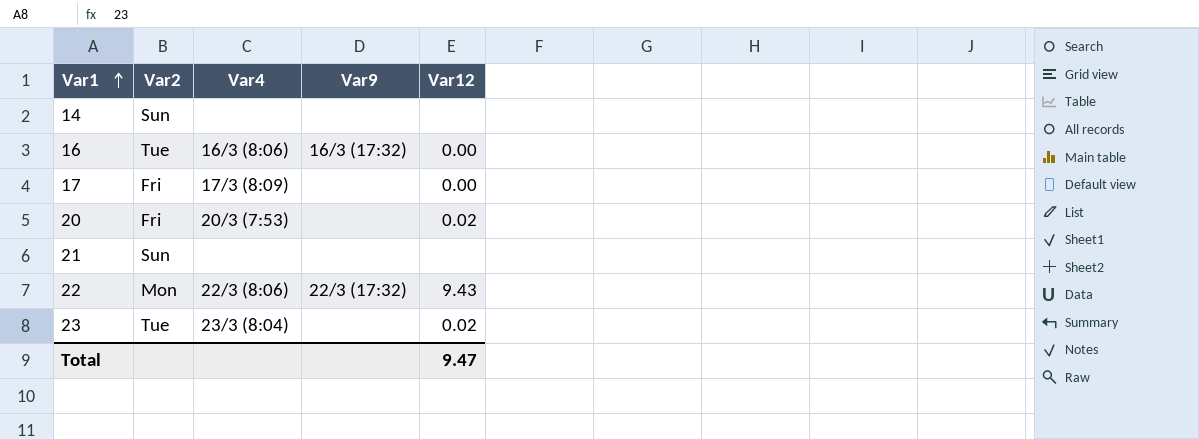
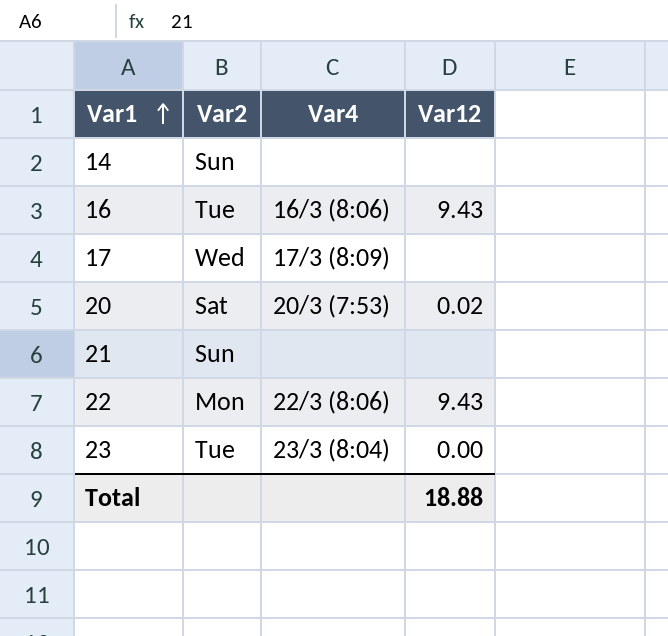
column Var9 | position: 4 -> none
16 | Var12: 0.00 -> 9.43
17 | Var2: Fri -> Wed
17 | Var12: 0.00 -> none
20 | Var2: Fri -> Sat
23 | Var12: 0.02 -> 0.00
Total | Var12: 9.47 -> 18.88

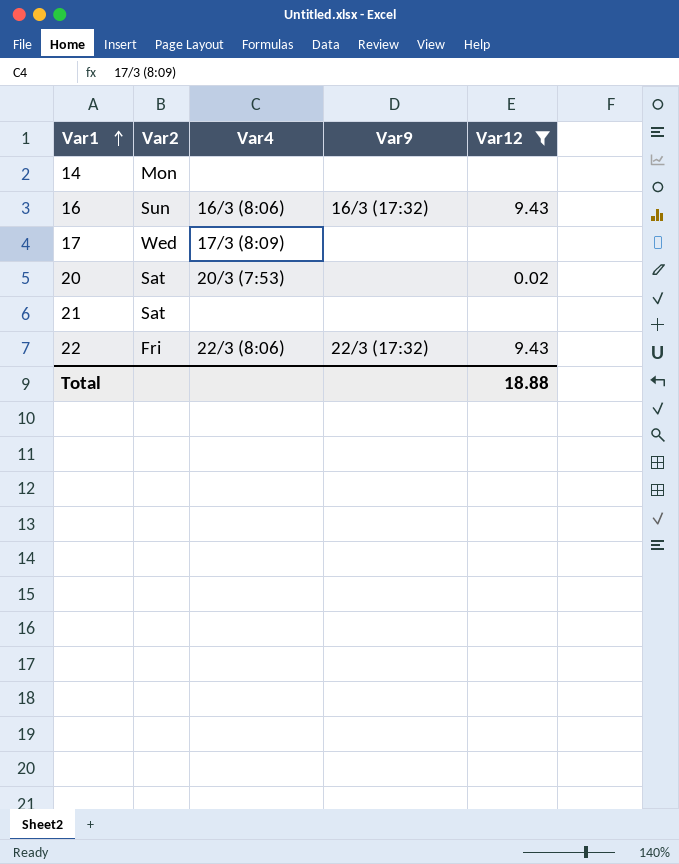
filter: none -> Var12 != 0.00
column Var9 | position: none -> 4
14 | Var2: Sun -> Mon
16 | Var2: Tue -> Sun
21 | Var2: Sun -> Sat
22 | Var2: Mon -> Fri

